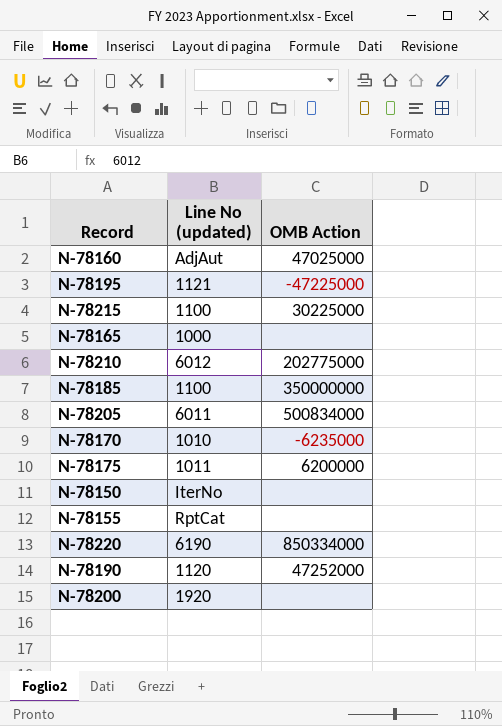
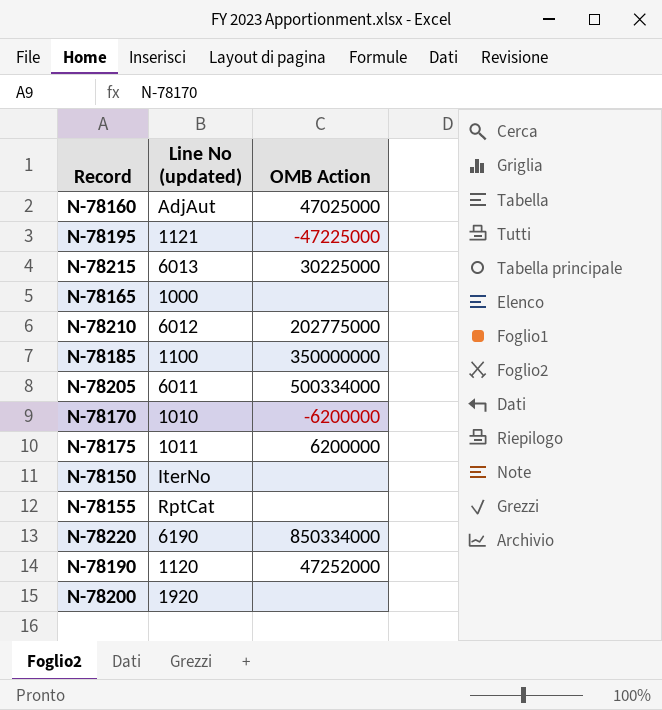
N-78215 | Line No (updated): 1100 -> 6013
N-78205 | OMB Action: 500834000 -> 500334000
N-78170 | OMB Action: -6235000 -> -6200000

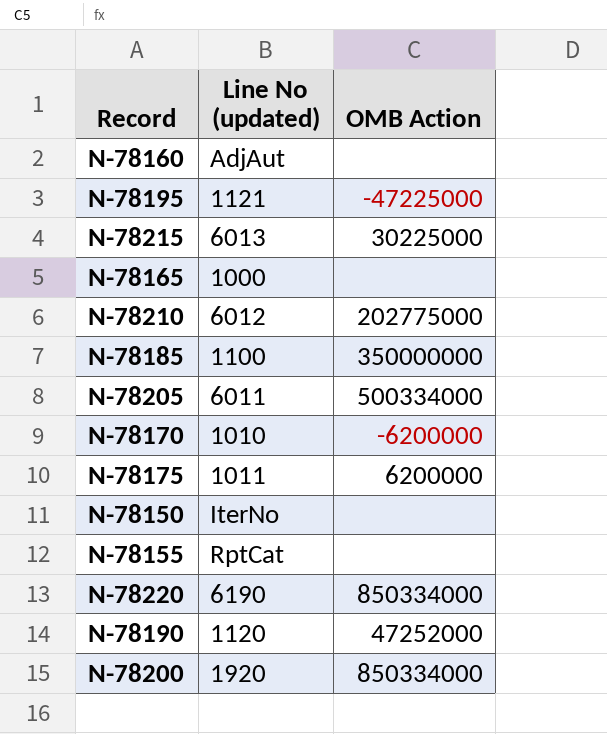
N-78160 | OMB Action: 47025000 -> none
N-78200 | OMB Action: none -> 850334000

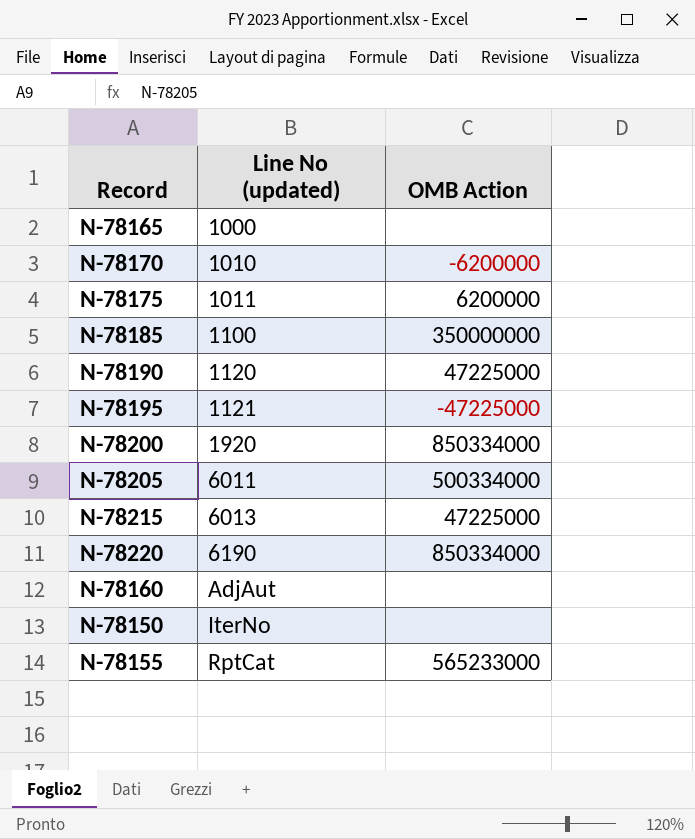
row order: none -> Line No (updated) ascending
row N-78210: 6012 | 202775000 -> none
N-78190 | OMB Action: 47252000 -> 47225000
N-78215 | OMB Action: 30225000 -> 47225000
N-78155 | OMB Action: none -> 565233000

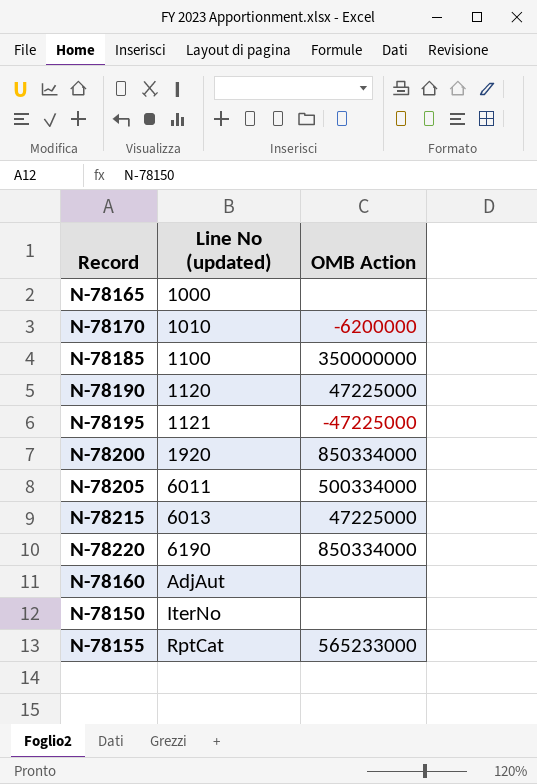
row N-78175: 1011 | 6200000 -> none

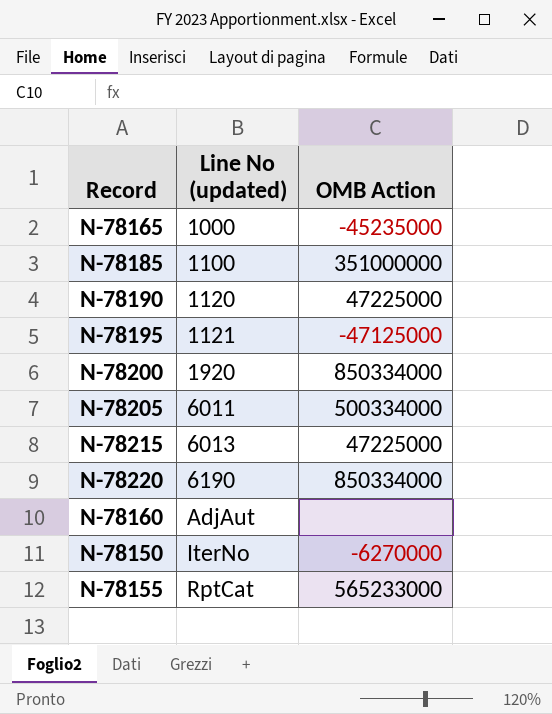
row N-78170: 1010 | -6200000 -> none
N-78165 | OMB Action: none -> -45235000
N-78185 | OMB Action: 350000000 -> 351000000
N-78195 | OMB Action: -47225000 -> -47125000
N-78150 | OMB Action: none -> -6270000

